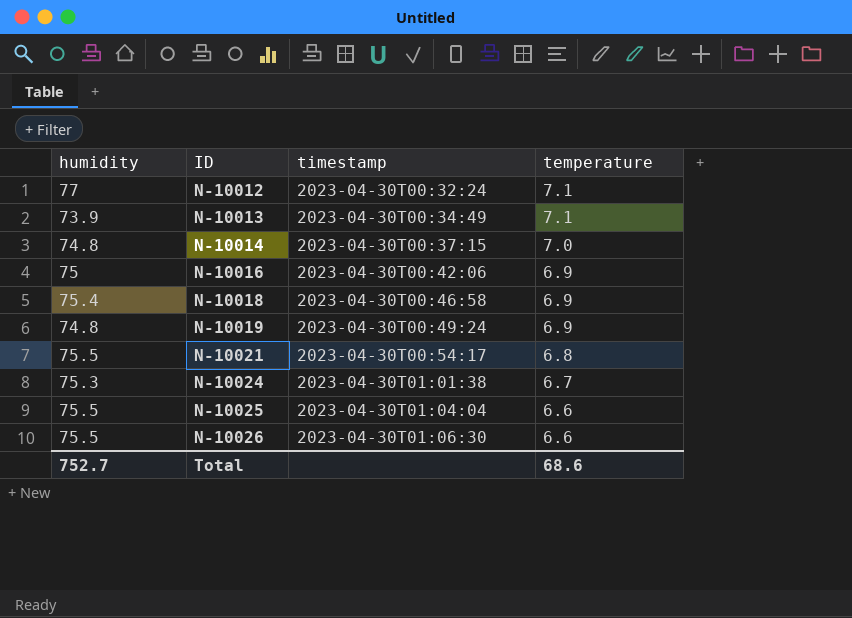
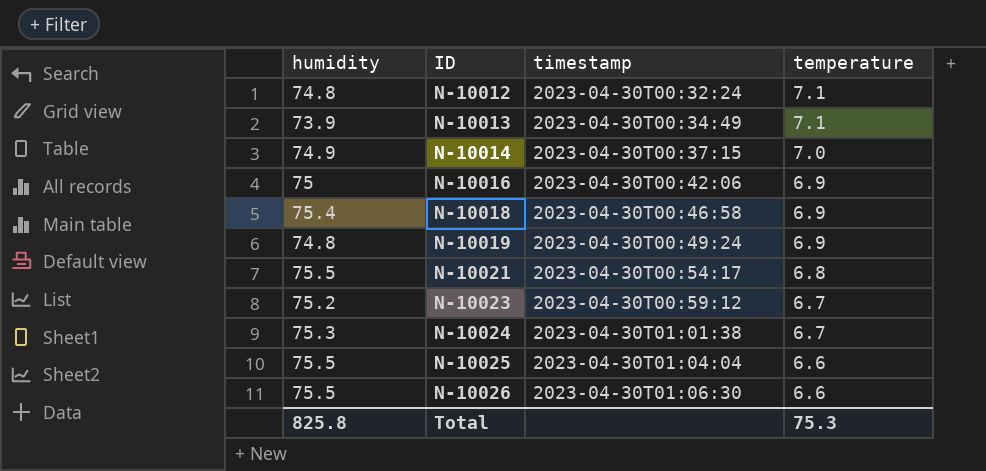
N-10012 | humidity: 77 -> 74.8
N-10014 | humidity: 74.8 -> 74.9
row N-10023: none -> 75.2 | 2023-04-30T00:59:12 | 6.7
Total | humidity: 752.7 -> 825.8
Total | temperature: 68.6 -> 75.3

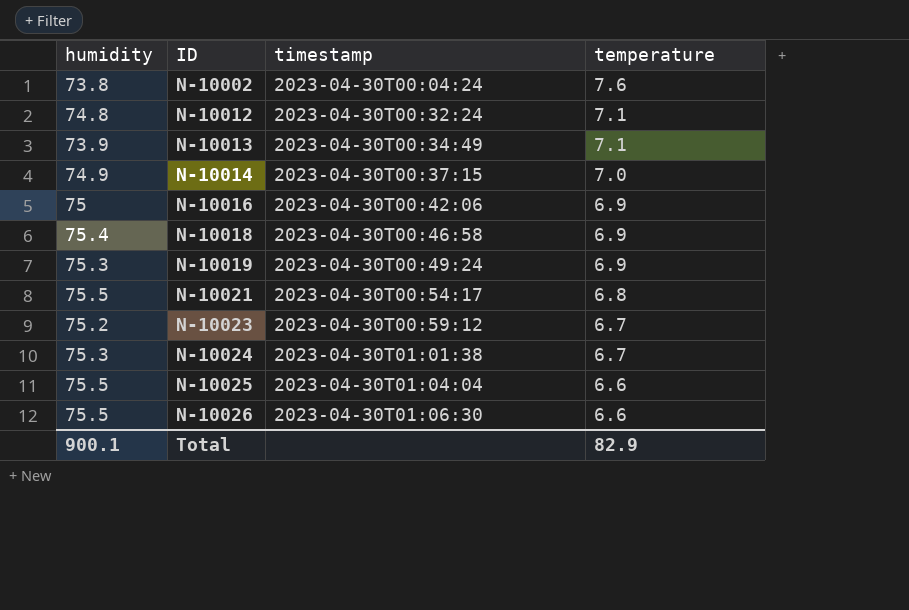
row N-10002: none -> 73.8 | 2023-04-30T00:04:24 | 7.6
N-10019 | humidity: 74.8 -> 75.3
Total | humidity: 825.8 -> 900.1
Total | temperature: 75.3 -> 82.9

